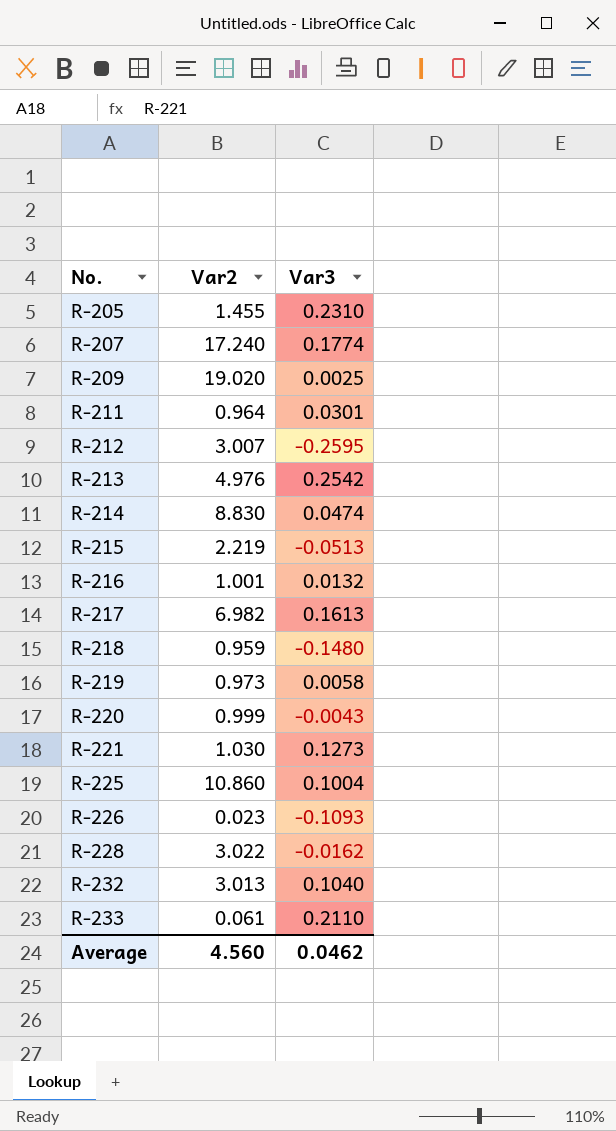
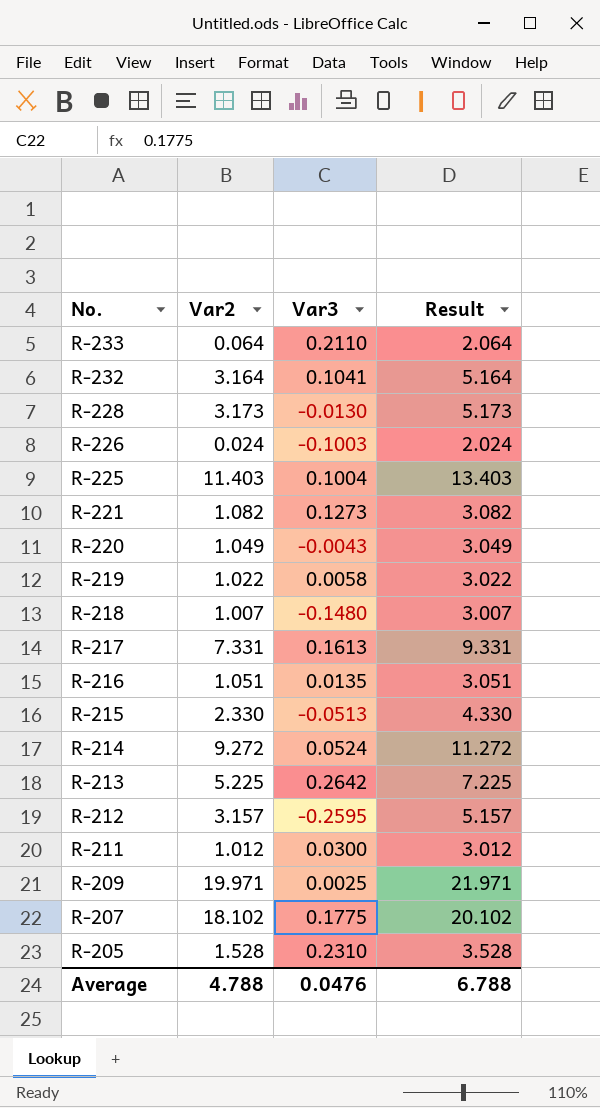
row order: No. ascending -> No. descending
column Result | formula: none -> [Var2] + 2
R-233 | Var2: 0.061 -> 0.064
R-232 | Var2: 3.013 -> 3.164
R-232 | Var3: 0.1040 -> 0.1041
R-228 | Var2: 3.022 -> 3.173
R-228 | Var3: -0.0162 -> -0.0130
R-226 | Var2: 0.023 -> 0.024
R-226 | Var3: -0.1093 -> -0.1003
R-225 | Var2: 10.860 -> 11.403
R-221 | Var2: 1.030 -> 1.082
R-220 | Var2: 0.999 -> 1.049
R-219 | Var2: 0.973 -> 1.022
R-218 | Var2: 0.959 -> 1.007
R-217 | Var2: 6.982 -> 7.331
R-216 | Var2: 1.001 -> 1.051
R-216 | Var3: 0.0132 -> 0.0135
R-215 | Var2: 2.219 -> 2.330
R-214 | Var2: 8.830 -> 9.272
R-214 | Var3: 0.0474 -> 0.0524
R-213 | Var2: 4.976 -> 5.225
R-213 | Var3: 0.2542 -> 0.2642
R-212 | Var2: 3.007 -> 3.157
R-211 | Var2: 0.964 -> 1.012
R-211 | Var3: 0.0301 -> 0.0300
R-209 | Var2: 19.020 -> 19.971
R-207 | Var2: 17.240 -> 18.102
R-207 | Var3: 0.1774 -> 0.1775
R-205 | Var2: 1.455 -> 1.528
Average | Var2: 4.560 -> 4.788
Average | Var3: 0.0462 -> 0.0476

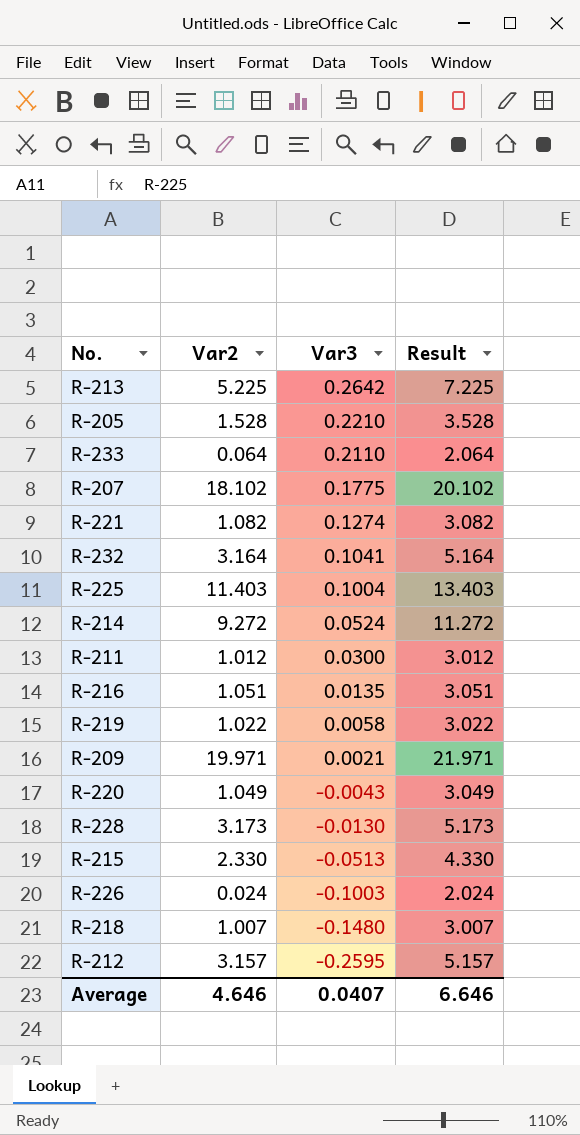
row order: No. descending -> Var3 descending
row R-217: 7.331 | 0.1613 | 9.331 -> none
R-205 | Var3: 0.2310 -> 0.2210
R-221 | Var3: 0.1273 -> 0.1274
R-209 | Var3: 0.0025 -> 0.0021
Average | Var2: 4.788 -> 4.646
Average | Var3: 0.0476 -> 0.0407
Average | Result: 6.788 -> 6.646

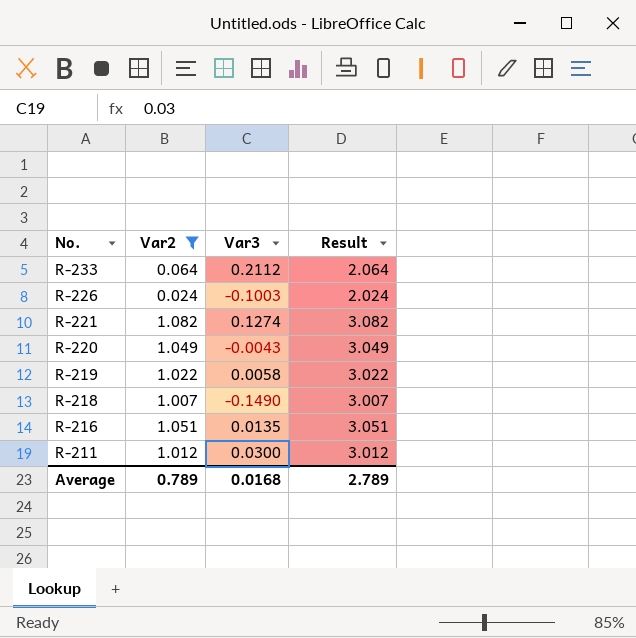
filter: none -> Var2 <= 1.082
row order: Var3 descending -> No. descending
R-233 | Var3: 0.2110 -> 0.2112
R-218 | Var3: -0.1480 -> -0.1490
Average | Var2: 4.646 -> 0.789
Average | Var3: 0.0407 -> 0.0168
Average | Result: 6.646 -> 2.789

